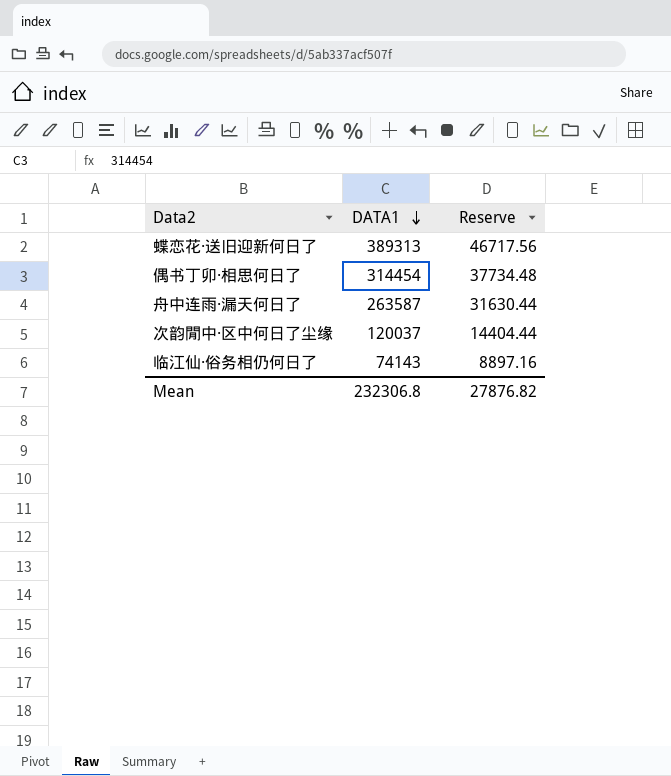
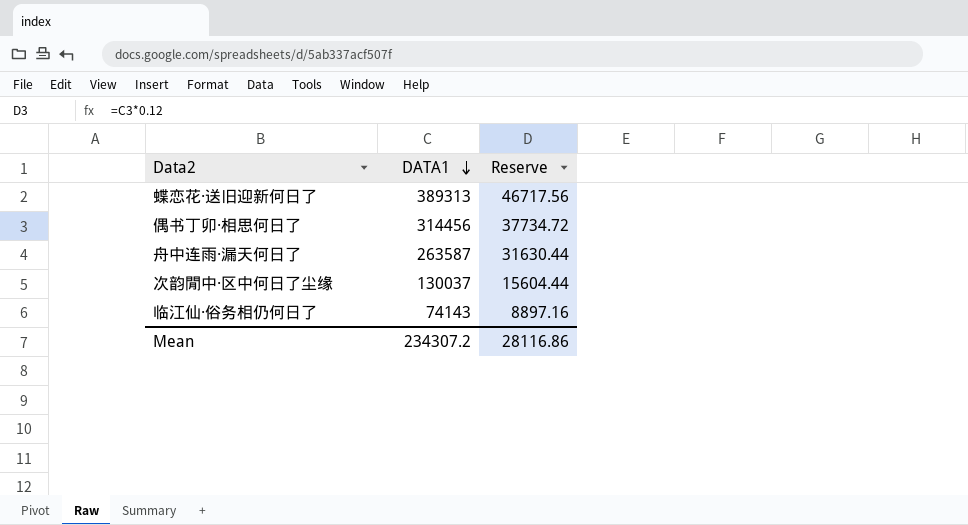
偶书丁卯·相思何日了 | DATA1: 314454 -> 314456
偶书丁卯·相思何日了 | Reserve: 37734.48 -> 37734.72
次韵閒中·区中何日了尘缘 | DATA1: 120037 -> 130037
次韵閒中·区中何日了尘缘 | Reserve: 14404.44 -> 15604.44
Mean | DATA1: 232306.8 -> 234307.2
Mean | Reserve: 27876.82 -> 28116.86

